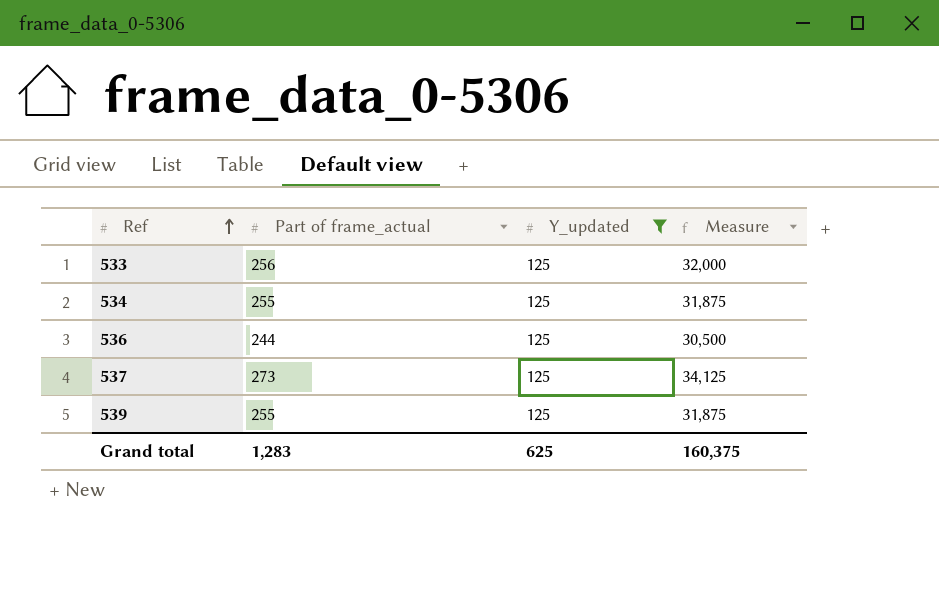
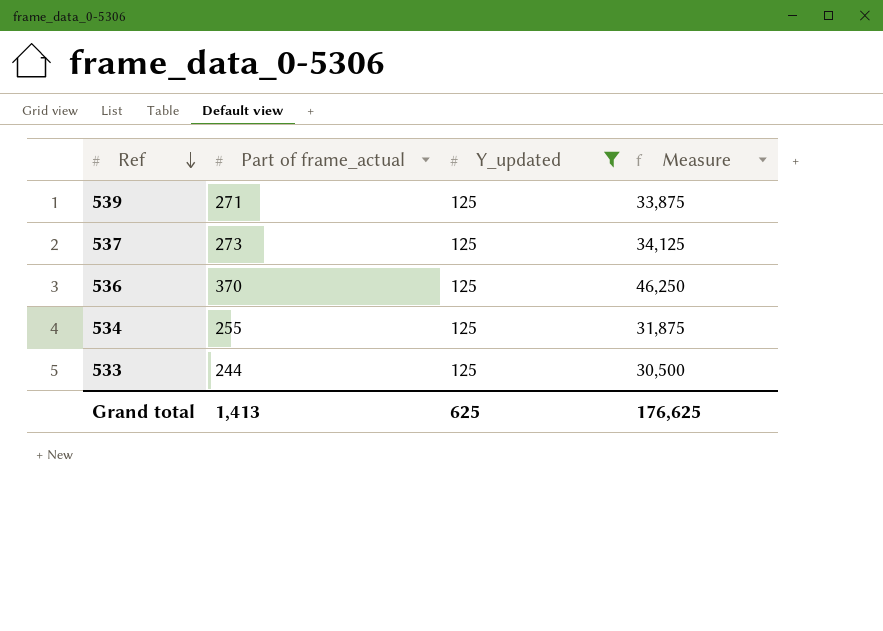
row order: Ref ascending -> Ref descending
539 | Part of frame_actual: 255 -> 271
539 | Measure: 31,875 -> 33,875
536 | Part of frame_actual: 244 -> 370
536 | Measure: 30,500 -> 46,250
533 | Part of frame_actual: 256 -> 244
533 | Measure: 32,000 -> 30,500
Grand total | Part of frame_actual: 1,283 -> 1,413
Grand total | Measure: 160,375 -> 176,625

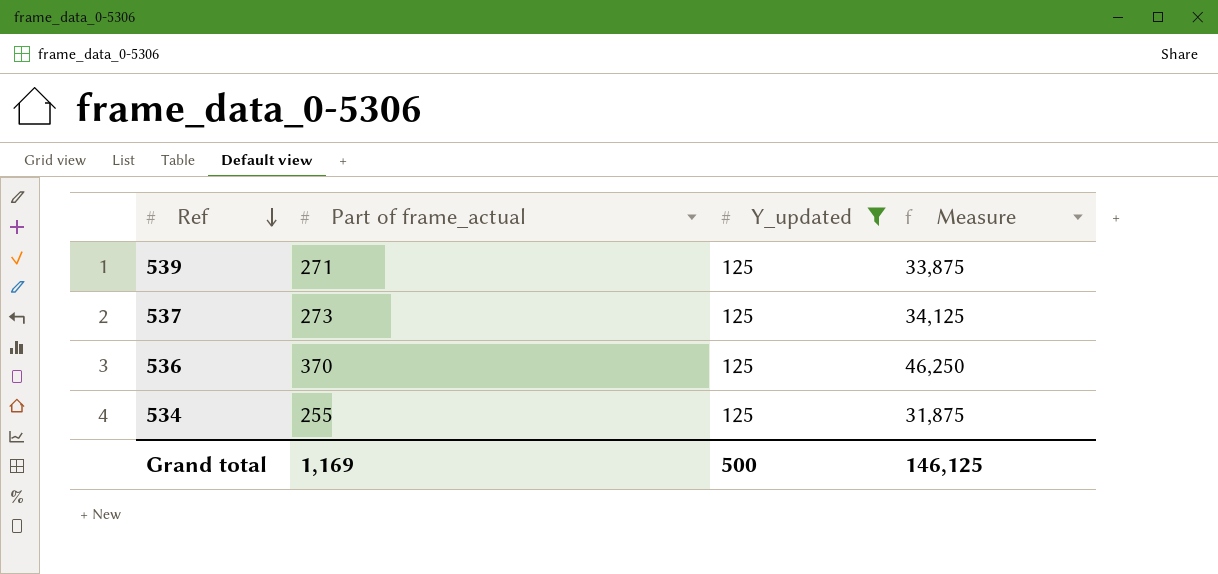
row 533: 244 | 125 | 30,500 -> none
Grand total | Part of frame_actual: 1,413 -> 1,169
Grand total | Y_updated: 625 -> 500
Grand total | Measure: 176,625 -> 146,125

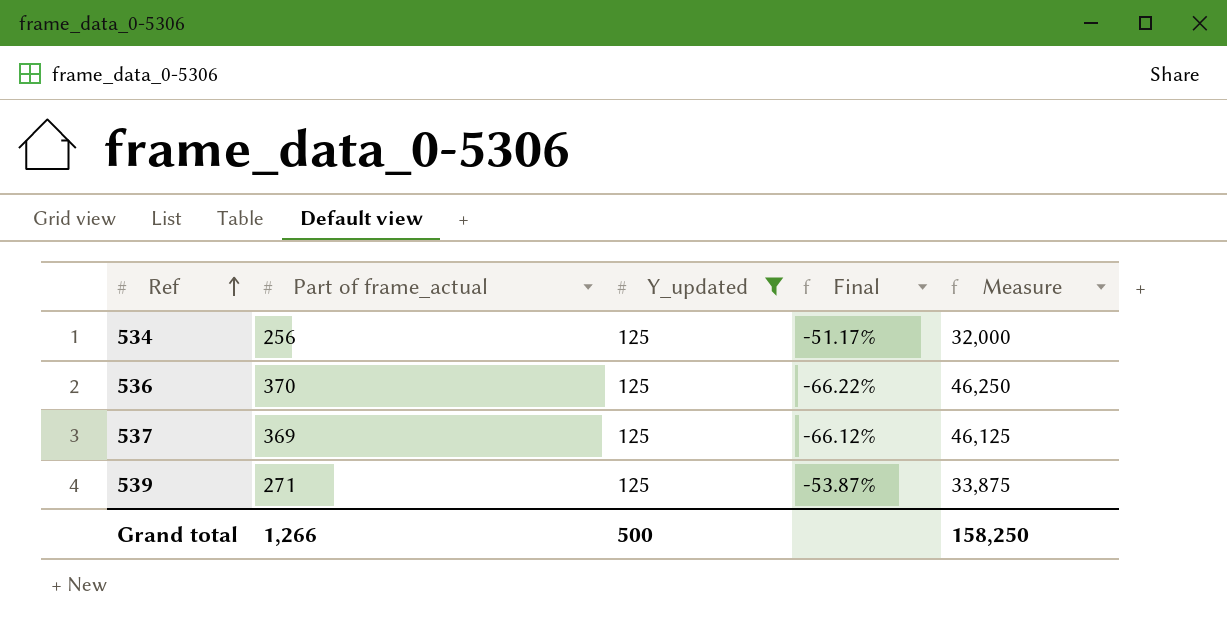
row order: Ref descending -> Ref ascending
column Final | formula: none -> ([Y_updated] - [Part of frame_actual]) / [Part of frame_actual]
534 | Part of frame_actual: 255 -> 256
534 | Measure: 31,875 -> 32,000
537 | Part of frame_actual: 273 -> 369
537 | Measure: 34,125 -> 46,125
Grand total | Part of frame_actual: 1,169 -> 1,266
Grand total | Measure: 146,125 -> 158,250

